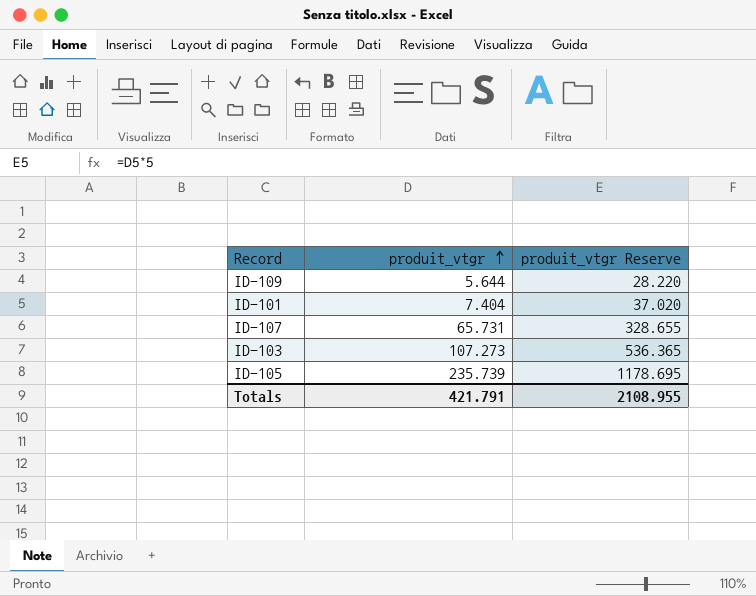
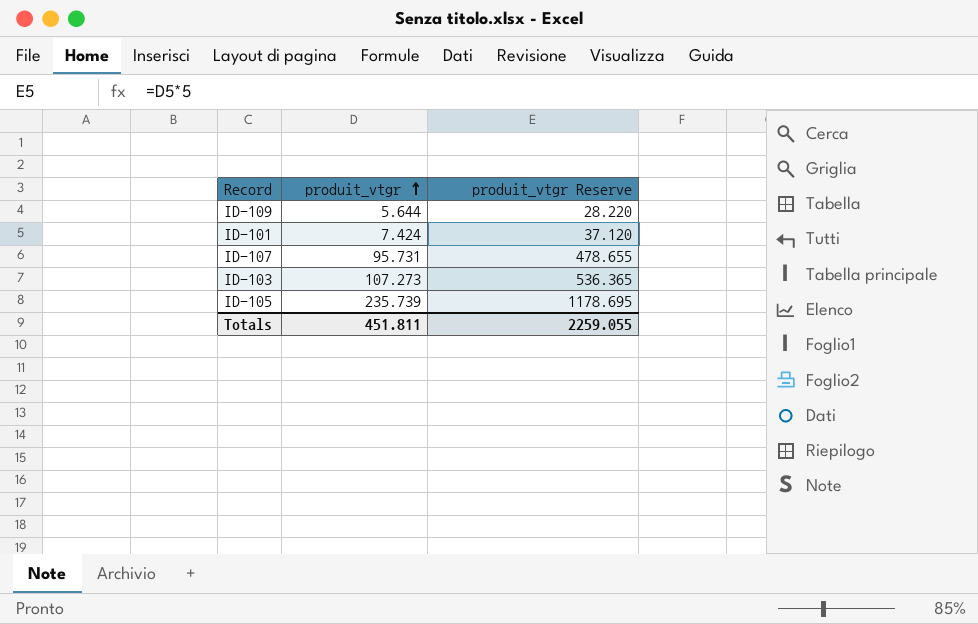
ID-101 | produit_vtgr: 7.404 -> 7.424
ID-101 | produit_vtgr Reserve: 37.020 -> 37.120
ID-107 | produit_vtgr: 65.731 -> 95.731
ID-107 | produit_vtgr Reserve: 328.655 -> 478.655
Totals | produit_vtgr: 421.791 -> 451.811
Totals | produit_vtgr Reserve: 2108.955 -> 2259.055

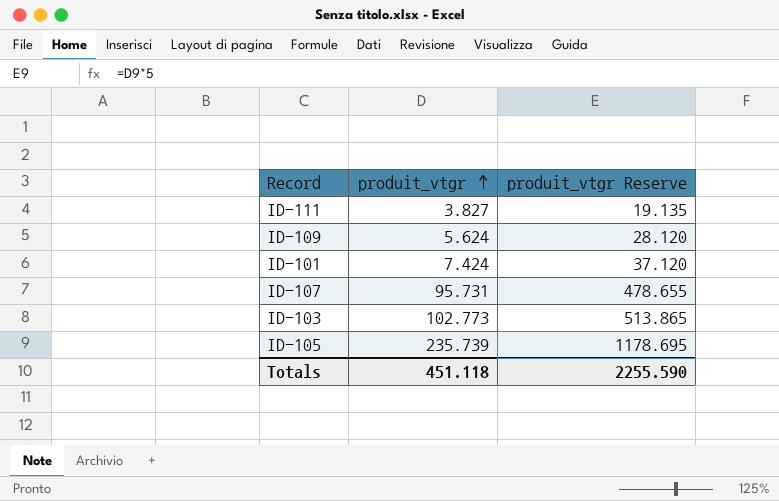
row ID-111: none -> 3.827 | 19.135
ID-109 | produit_vtgr: 5.644 -> 5.624
ID-109 | produit_vtgr Reserve: 28.220 -> 28.120
ID-103 | produit_vtgr: 107.273 -> 102.773
ID-103 | produit_vtgr Reserve: 536.365 -> 513.865
Totals | produit_vtgr: 451.811 -> 451.118
Totals | produit_vtgr Reserve: 2259.055 -> 2255.590

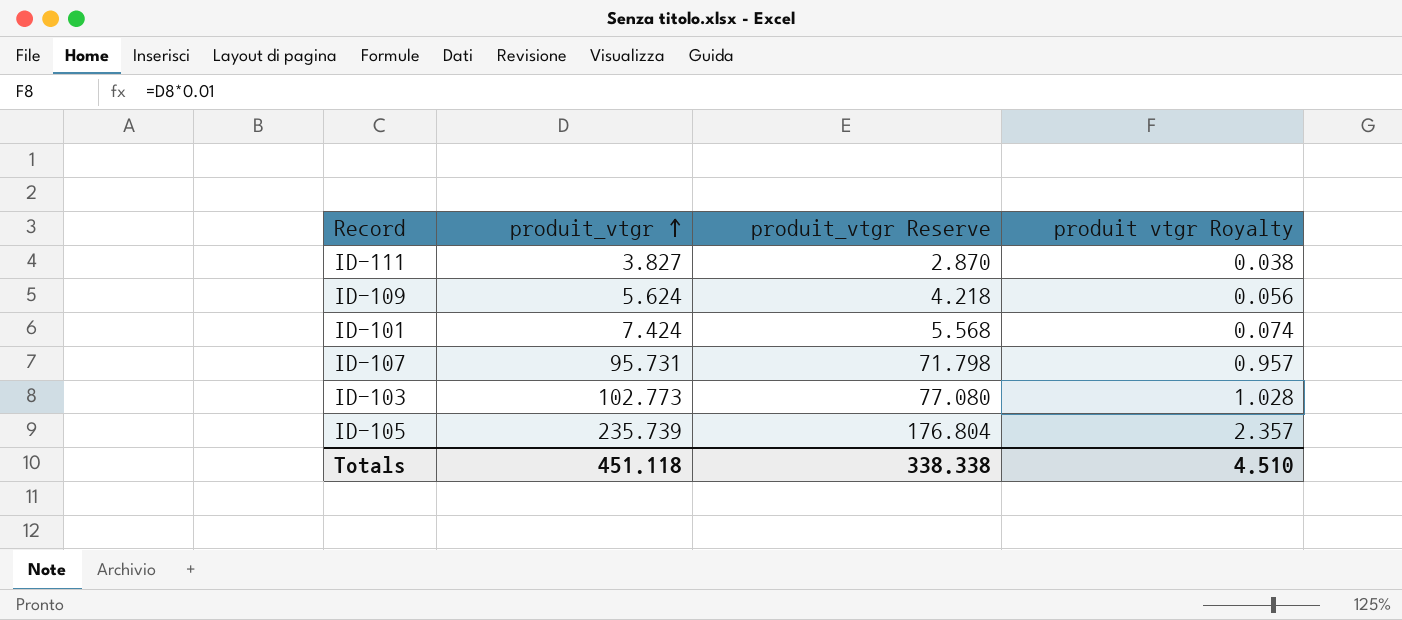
column produit_vtgr Reserve | formula: [produit_vtgr] * 5 -> [produit_vtgr] * 0.75
column produit vtgr Royalty | formula: none -> [produit_vtgr] * 0.01
Totals | produit_vtgr Reserve: 2255.590 -> 338.338

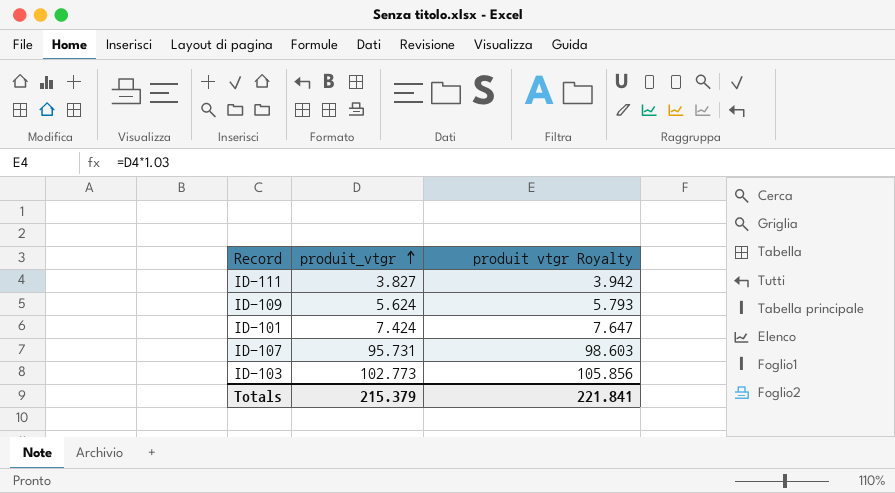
column produit_vtgr Reserve | formula: [produit_vtgr] * 0.75 -> none
column produit vtgr Royalty | formula: [produit_vtgr] * 0.01 -> [produit_vtgr] * 1.03
row ID-105: 235.739 | 176.804 | 2.357 -> none
Totals | produit_vtgr: 451.118 -> 215.379
Totals | produit vtgr Royalty: 4.510 -> 221.841

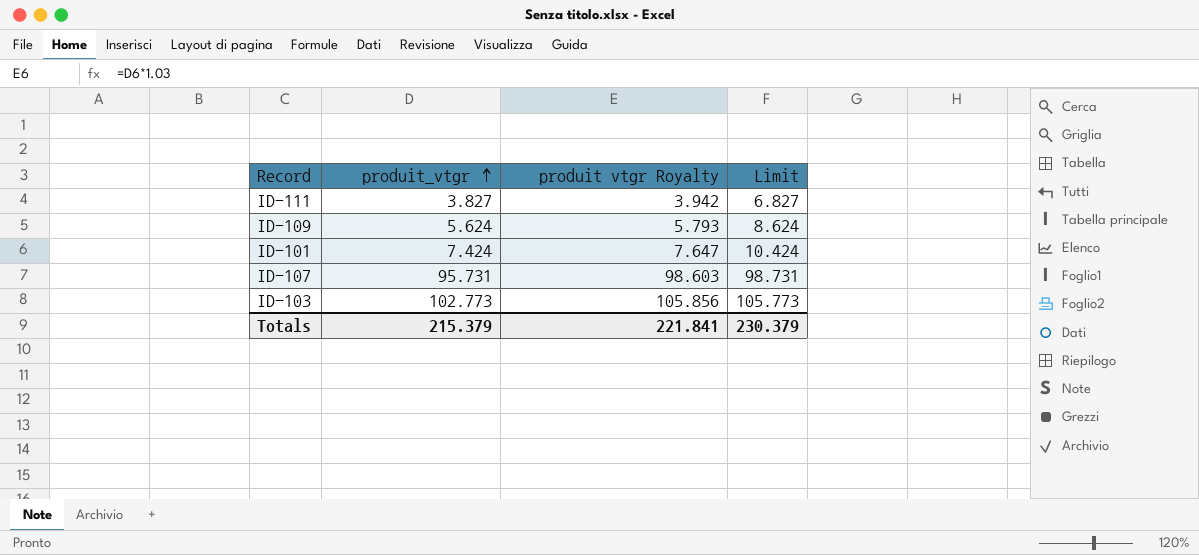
column Limit | formula: none -> [produit_vtgr] + 3

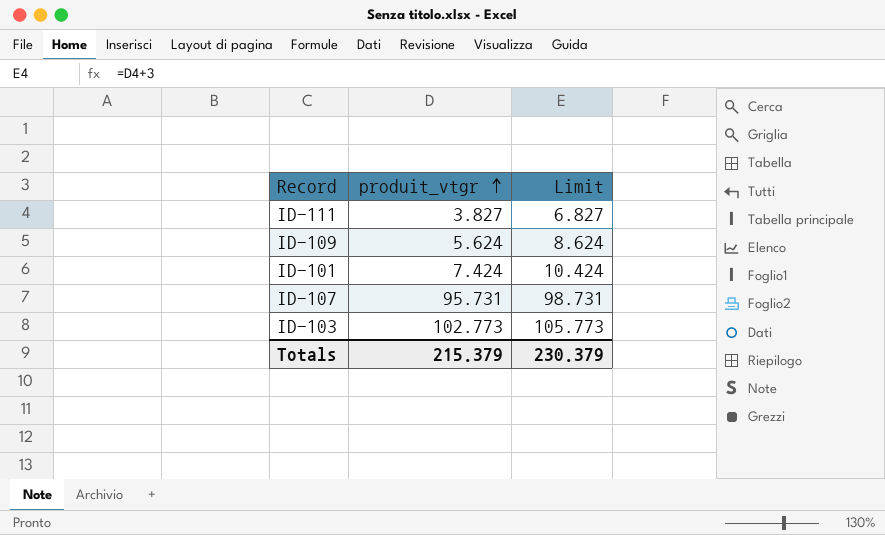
column produit vtgr Royalty | formula: [produit_vtgr] * 1.03 -> none

